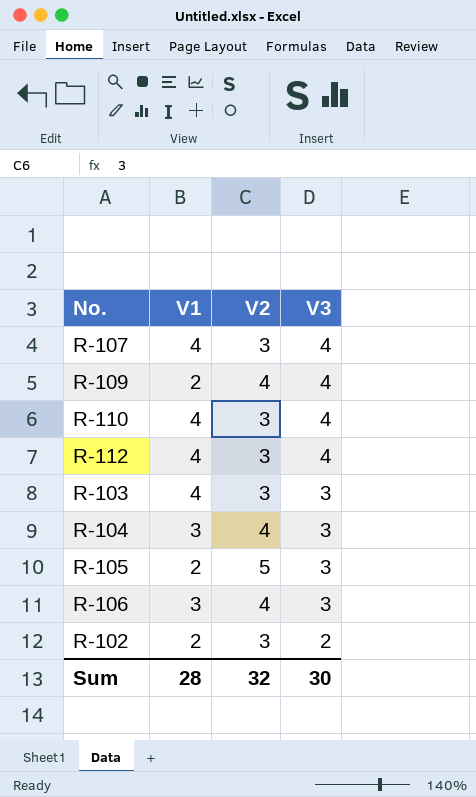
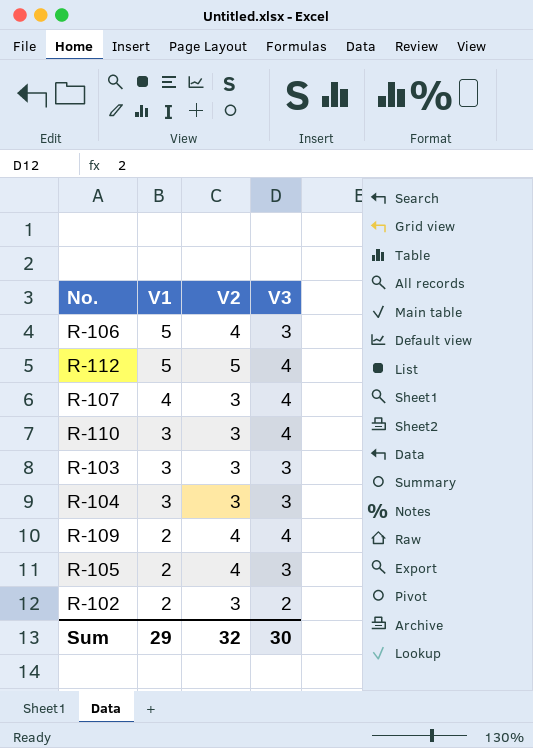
row order: V3 descending -> V1 descending
R-106 | V1: 3 -> 5
R-112 | V1: 4 -> 5
R-112 | V2: 3 -> 5
R-110 | V1: 4 -> 3
R-103 | V1: 4 -> 3
R-104 | V2: 4 -> 3
R-105 | V2: 5 -> 4
Sum | V1: 28 -> 29

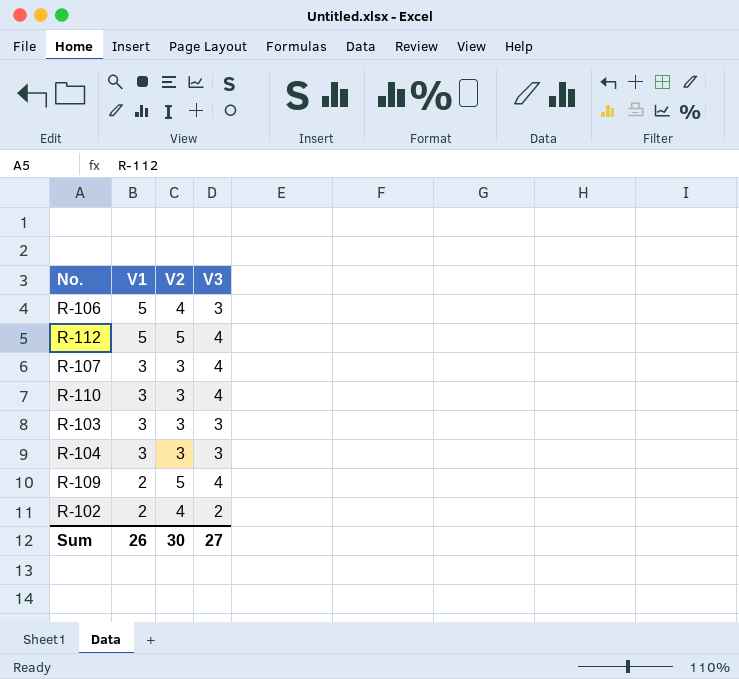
row R-105: 2 | 4 | 3 -> none
R-107 | V1: 4 -> 3
R-109 | V2: 4 -> 5
R-102 | V2: 3 -> 4
Sum | V1: 29 -> 26
Sum | V2: 32 -> 30
Sum | V3: 30 -> 27

